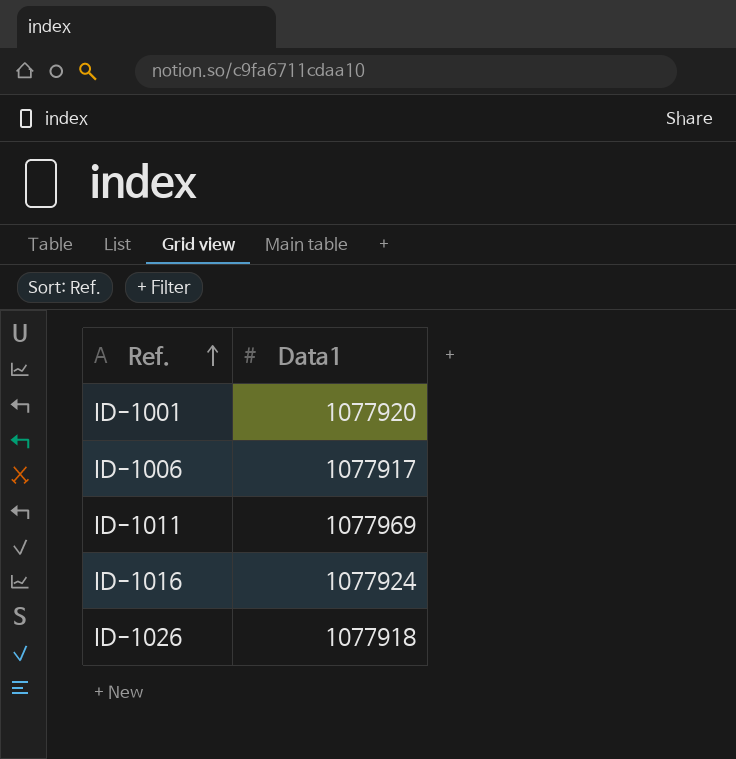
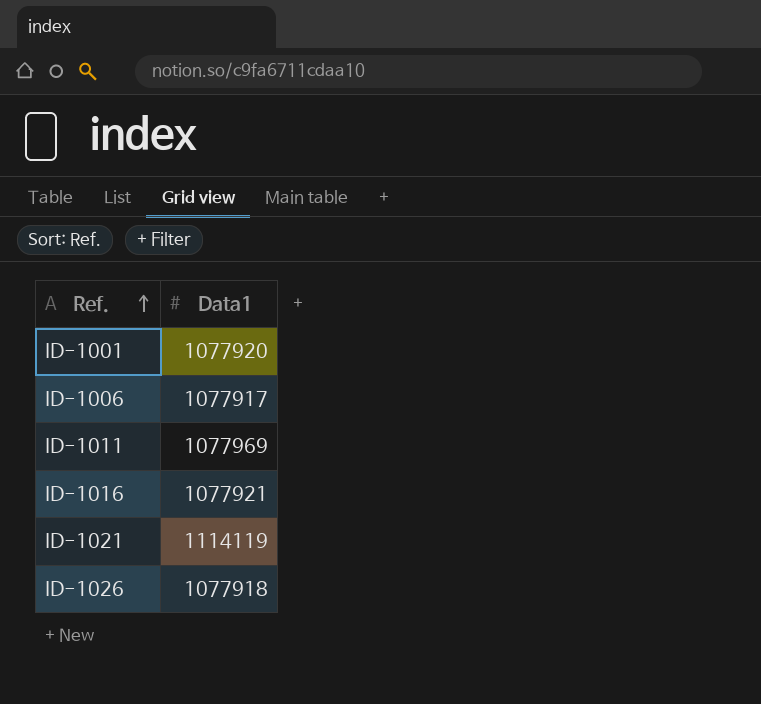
ID-1016 | Data1: 1077924 -> 1077921
row ID-1021: none -> 1114119

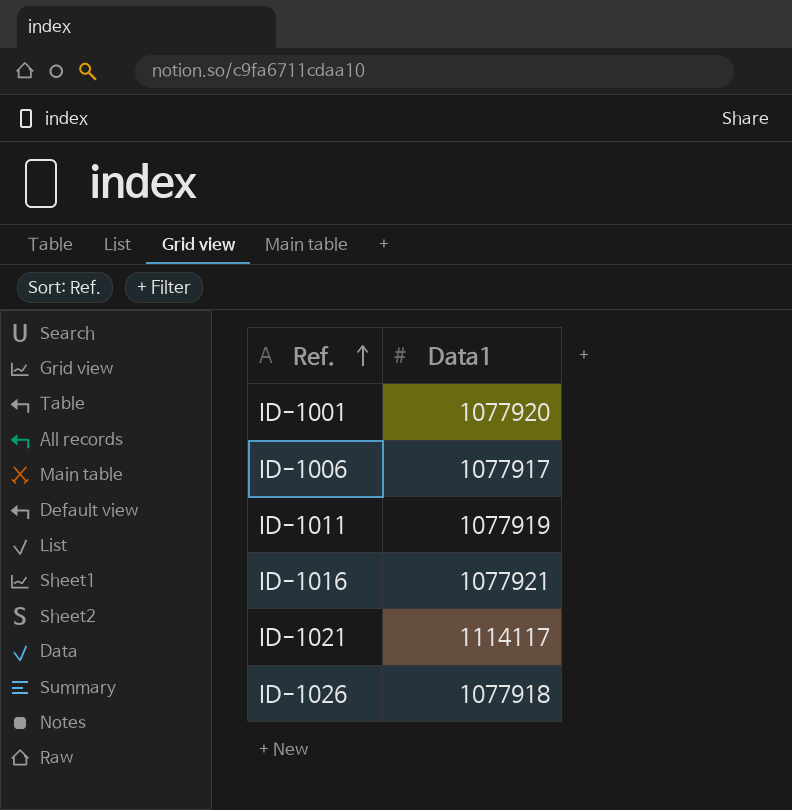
ID-1011 | Data1: 1077969 -> 1077919
ID-1021 | Data1: 1114119 -> 1114117

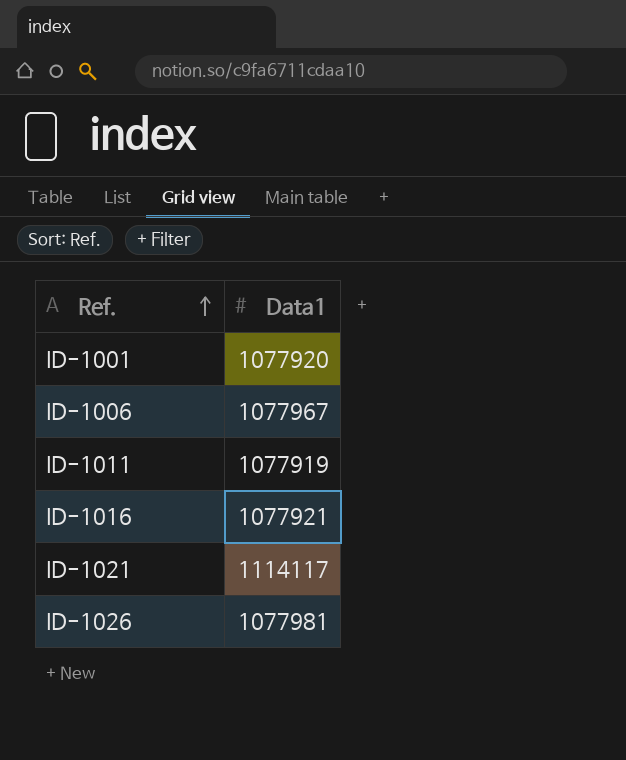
ID-1006 | Data1: 1077917 -> 1077967
ID-1026 | Data1: 1077918 -> 1077981

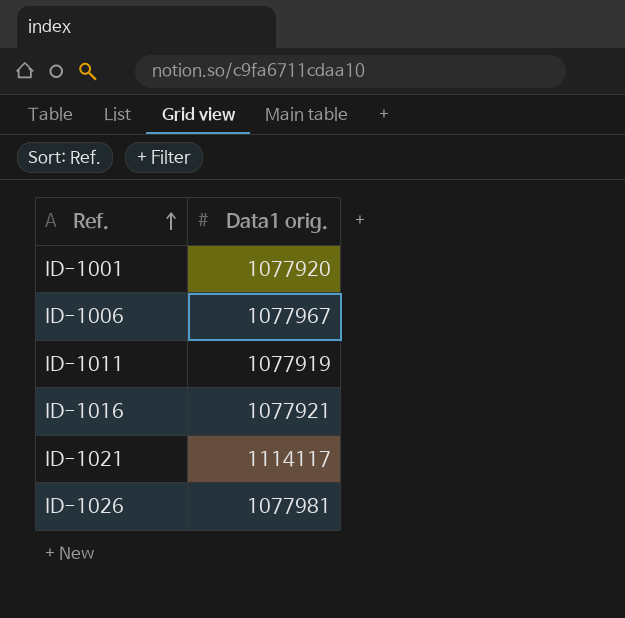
column name: Data1 -> Data1 orig.

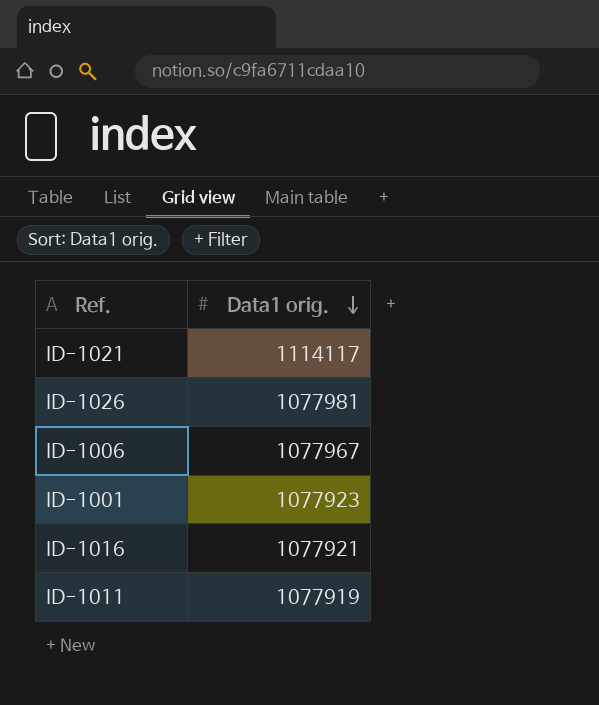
row order: Ref. ascending -> Data1 orig. descending
ID-1001 | Data1 orig.: 1077920 -> 1077923

